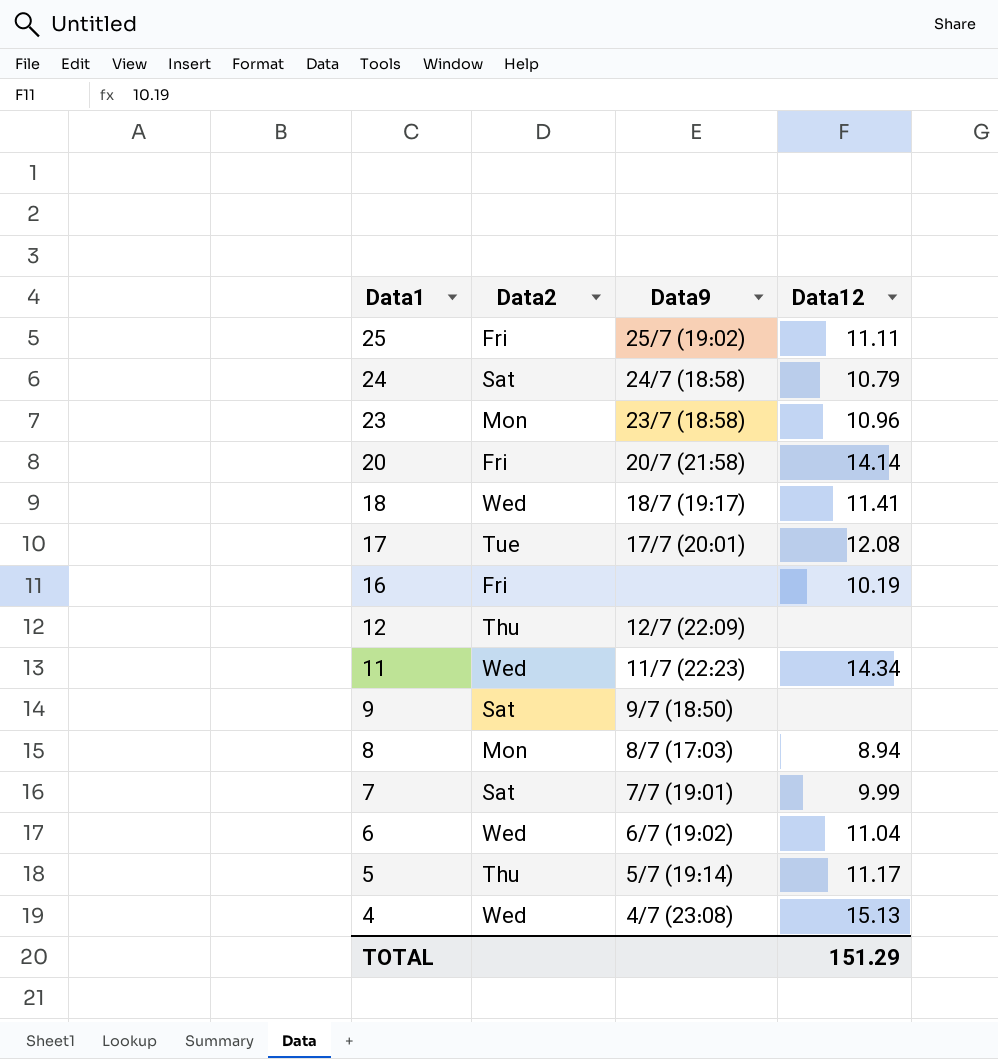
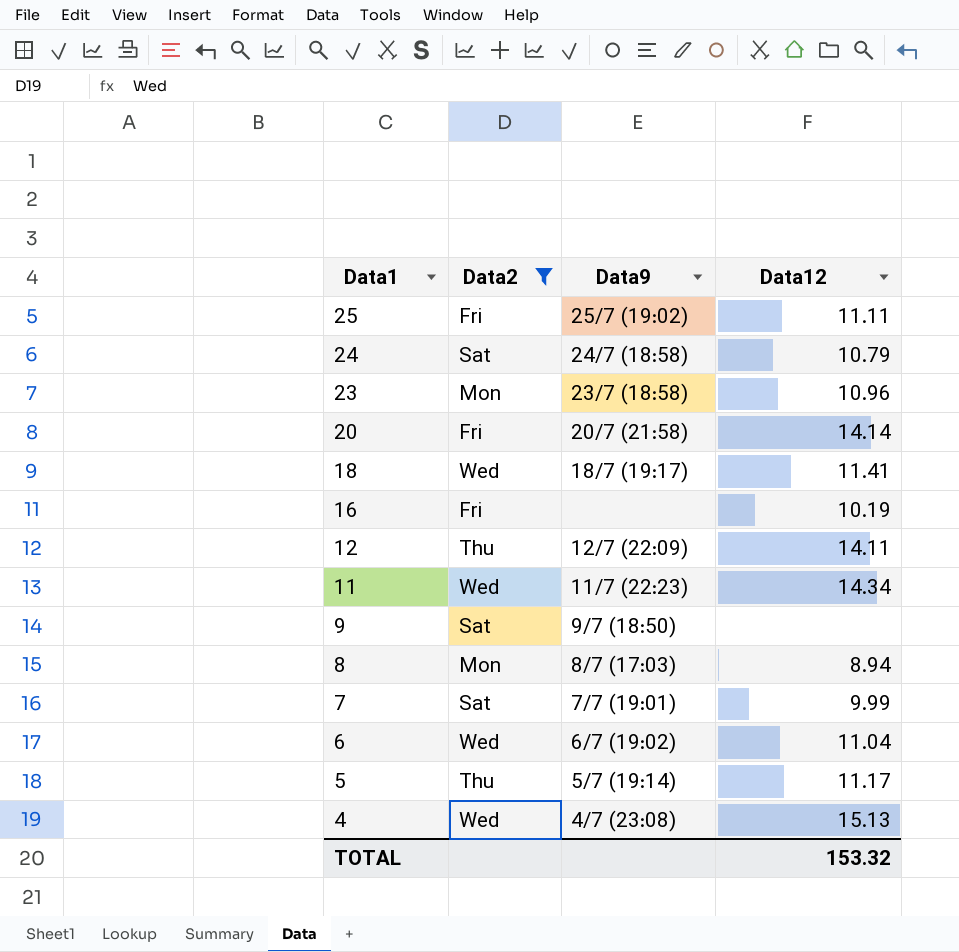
filter: none -> Data2 != Tue
12 | Data12: none -> 14.11
TOTAL | Data12: 151.29 -> 153.32

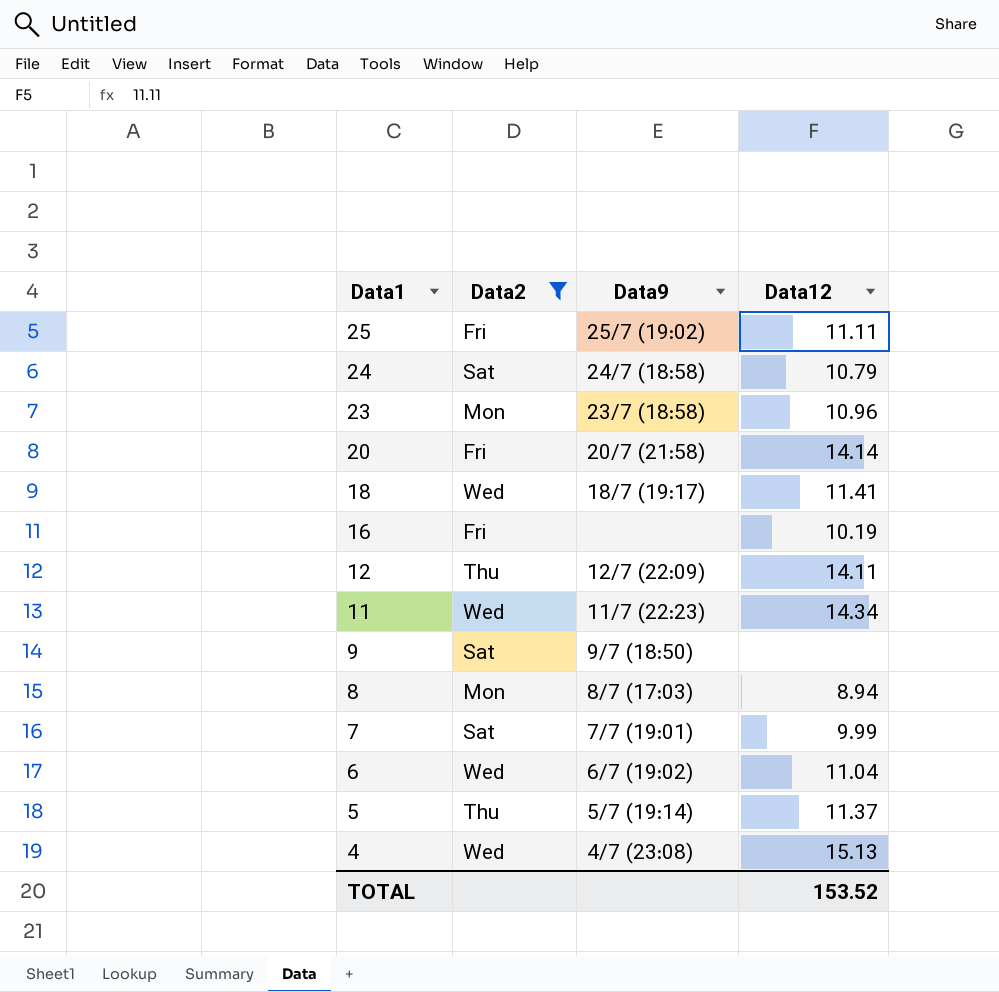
5 | Data12: 11.17 -> 11.37
TOTAL | Data12: 153.32 -> 153.52

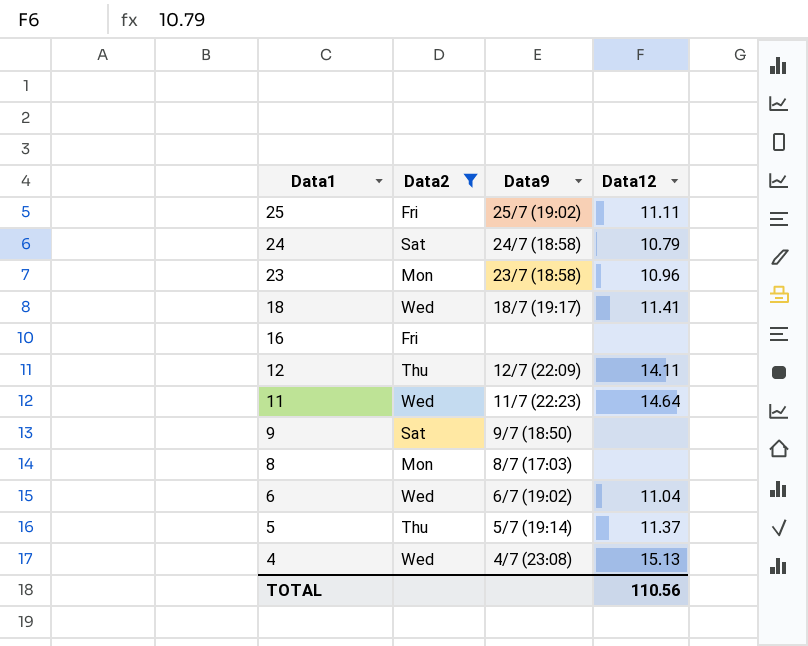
row 20: Fri | 20/7 (21:58) | 14.14 -> none
row 7: Sat | 7/7 (19:01) | 9.99 -> none
16 | Data12: 10.19 -> none
11 | Data12: 14.34 -> 14.64
8 | Data12: 8.94 -> none
TOTAL | Data12: 153.52 -> 110.56

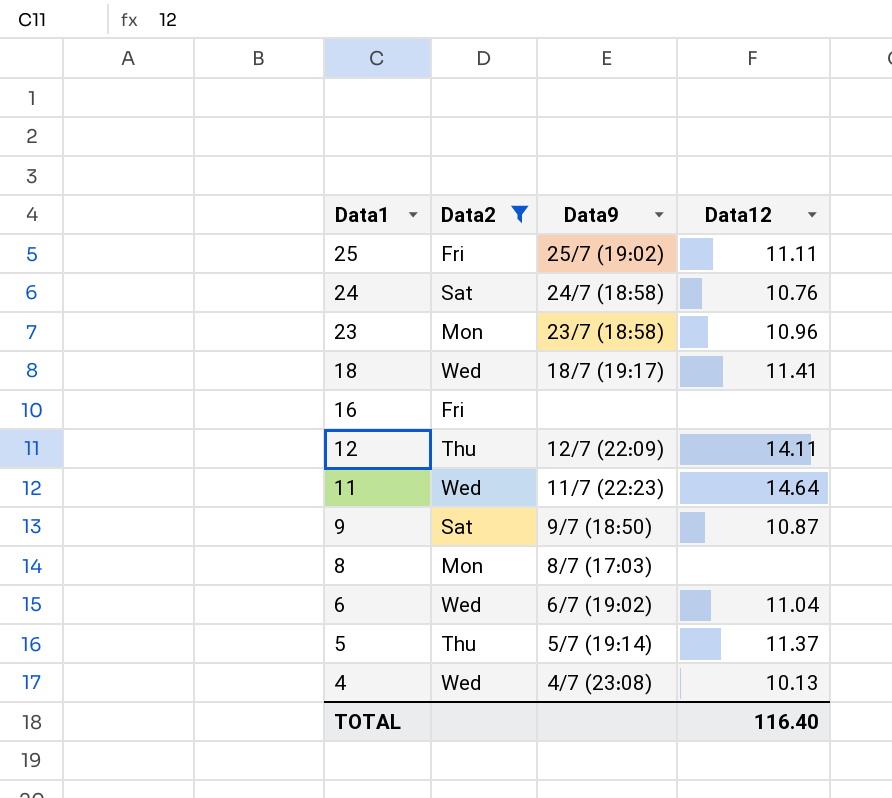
24 | Data12: 10.79 -> 10.76
9 | Data12: none -> 10.87
4 | Data12: 15.13 -> 10.13
TOTAL | Data12: 110.56 -> 116.40

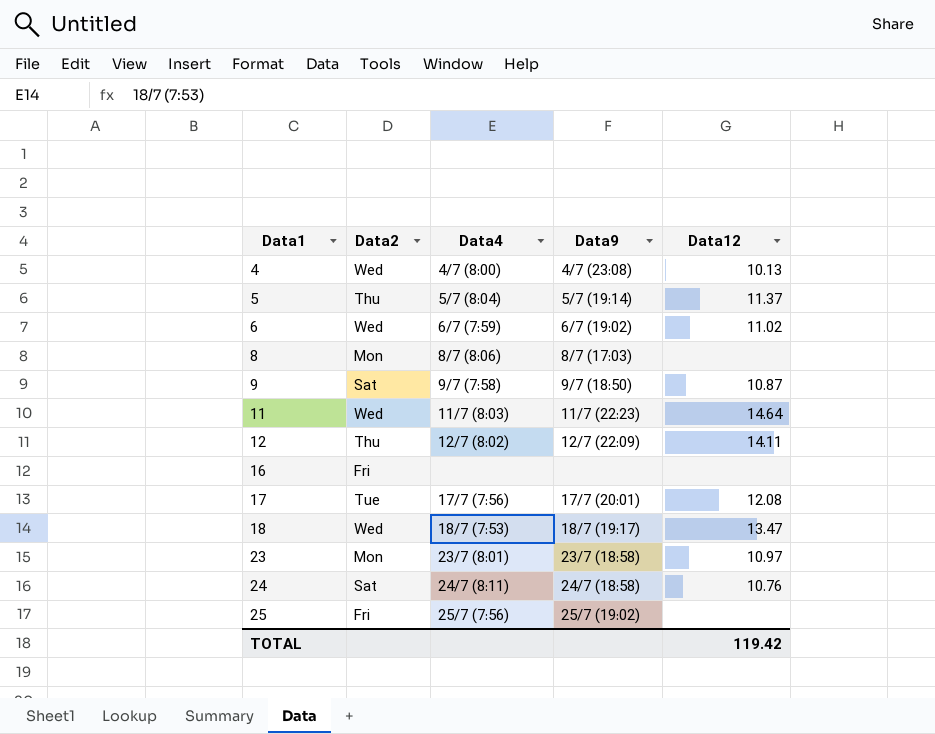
filter: Data2 != Tue -> none
row order: Data1 descending -> Data1 ascending
column Data4 | position: none -> 3
6 | Data12: 11.04 -> 11.02
18 | Data12: 11.41 -> 13.47
23 | Data12: 10.96 -> 10.97
25 | Data12: 11.11 -> none
TOTAL | Data12: 116.40 -> 119.42

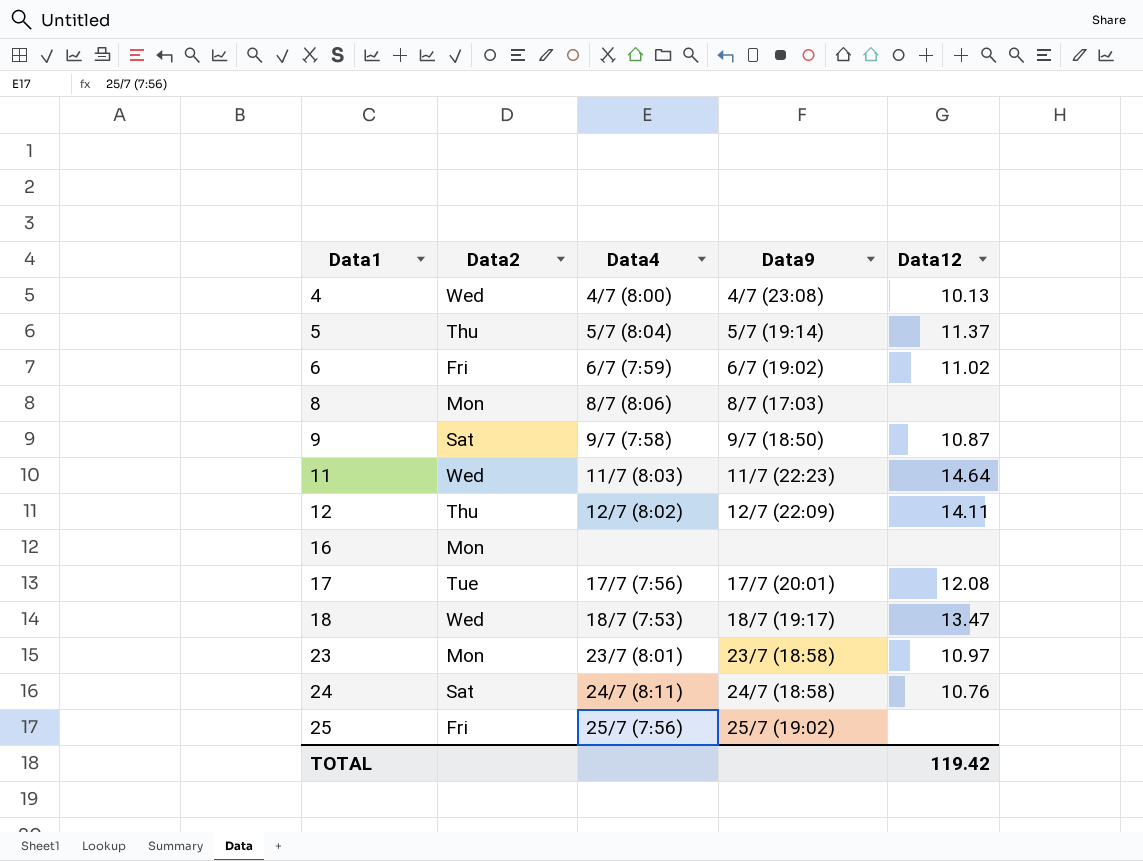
6 | Data2: Wed -> Fri
16 | Data2: Fri -> Mon

